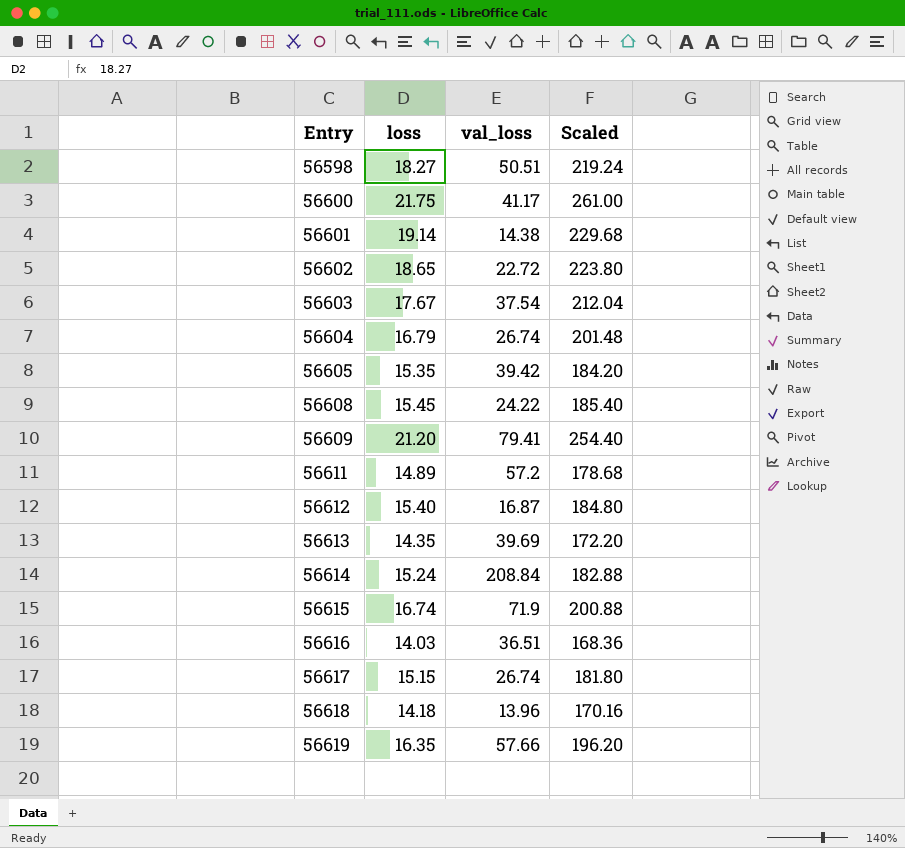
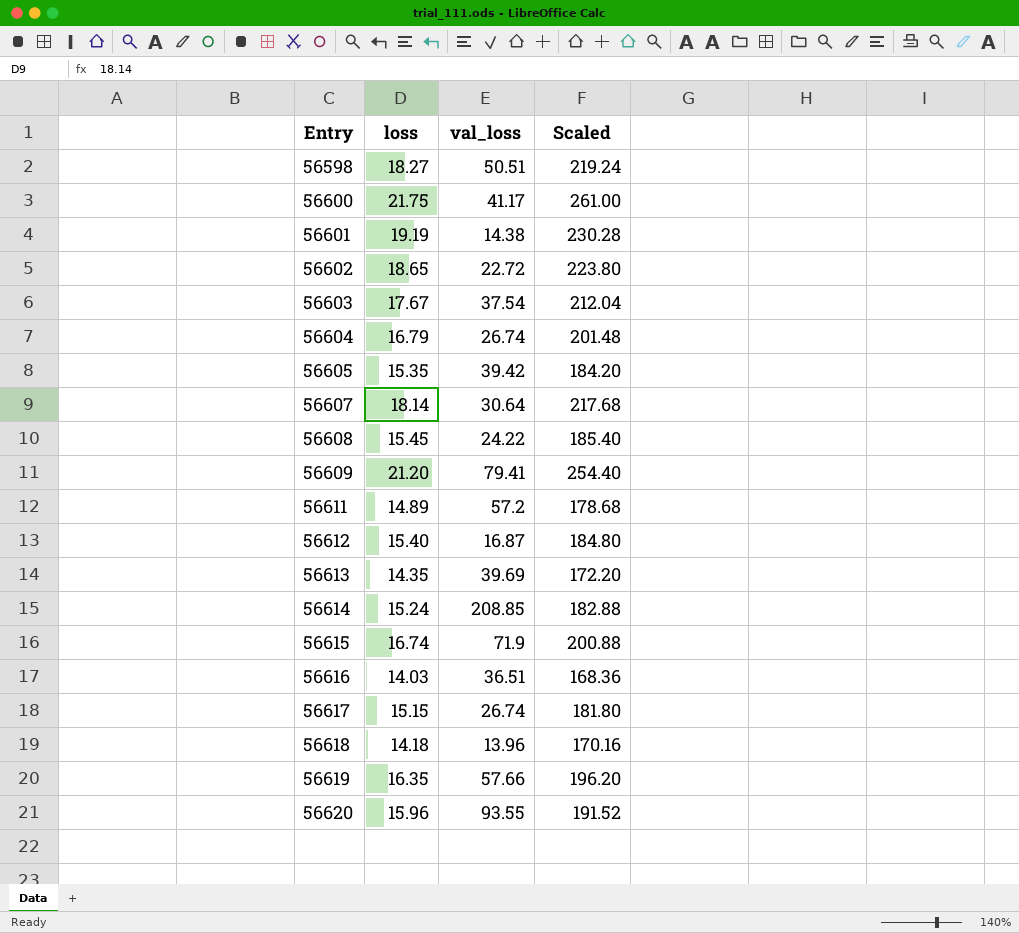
56601 | loss: 19.14 -> 19.19
56601 | Scaled: 229.68 -> 230.28
row 56607: none -> 18.14 | 30.64 | 217.68
56614 | val_loss: 208.84 -> 208.85
row 56620: none -> 15.96 | 93.55 | 191.52

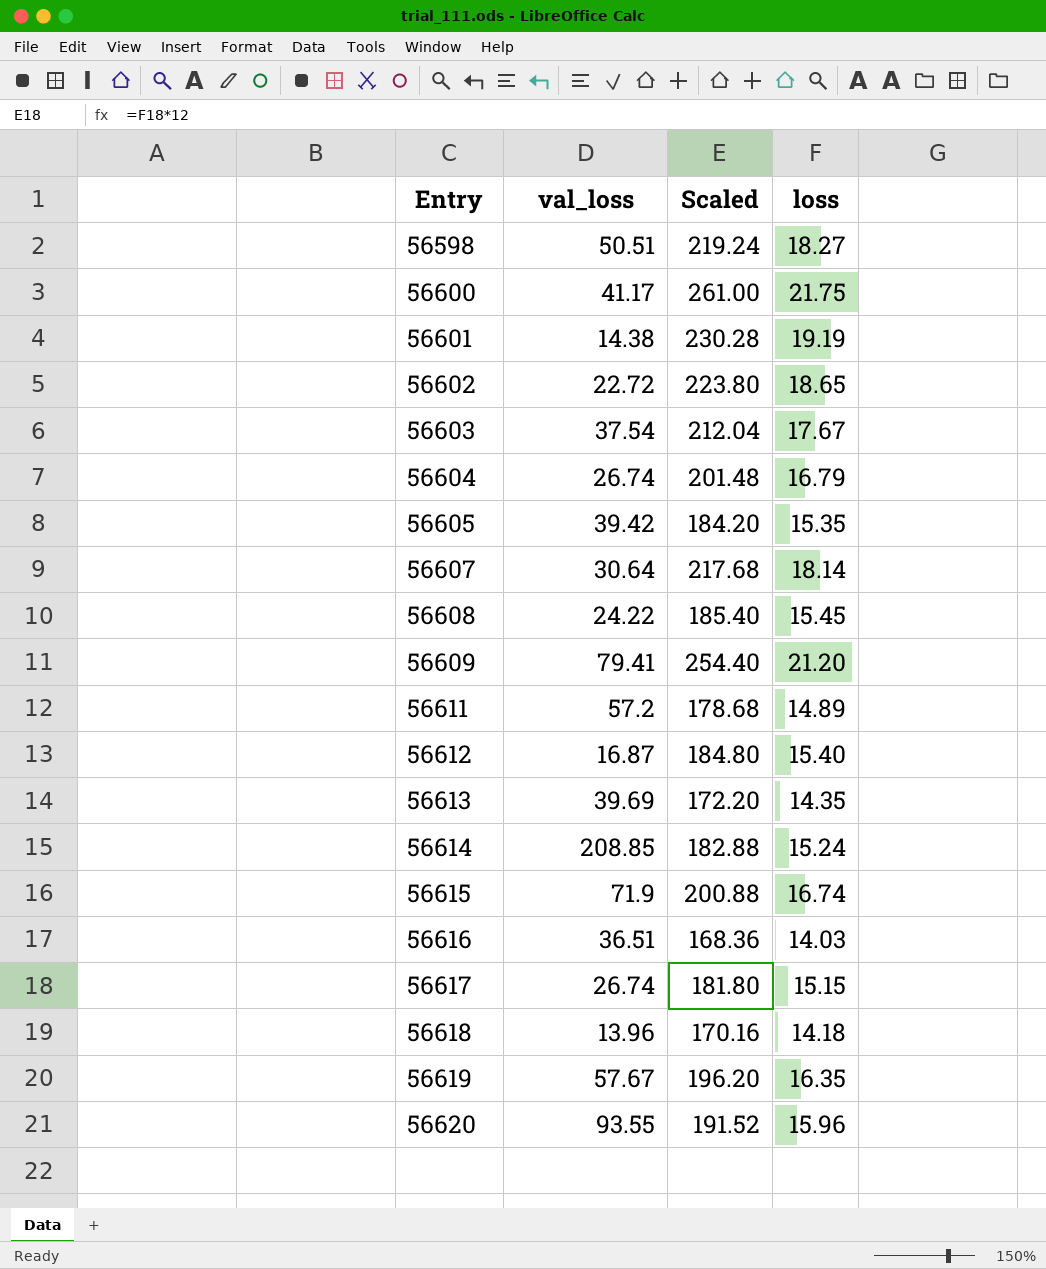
column loss | position: 2 -> 4
56619 | val_loss: 57.66 -> 57.67

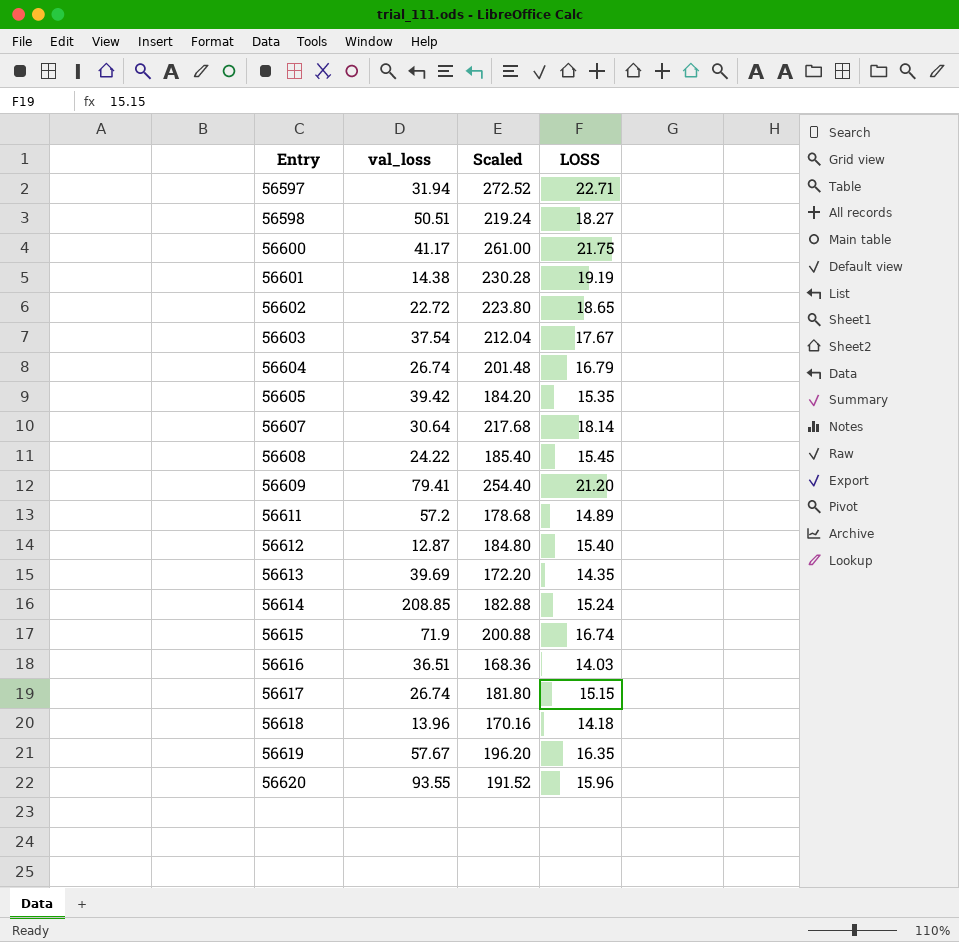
column name: loss -> LOSS
row 56597: none -> 31.94 | 272.52 | 22.71
56612 | val_loss: 16.87 -> 12.87

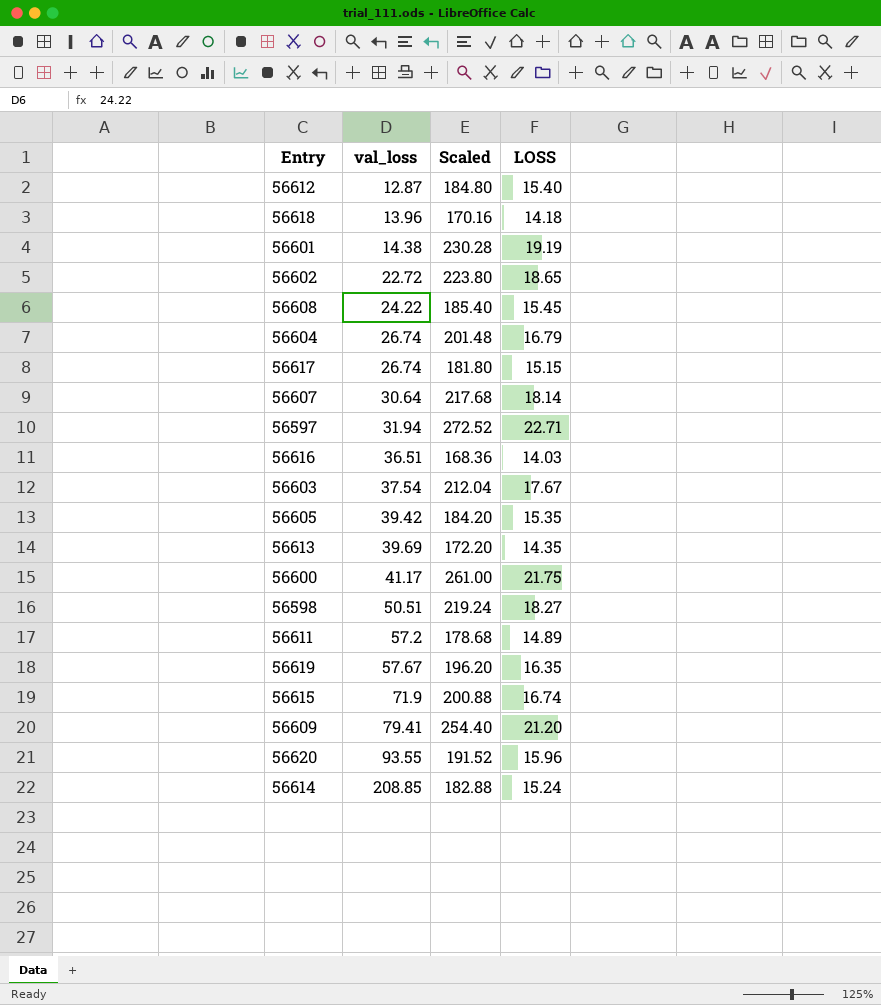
row order: Entry ascending -> val_loss ascending

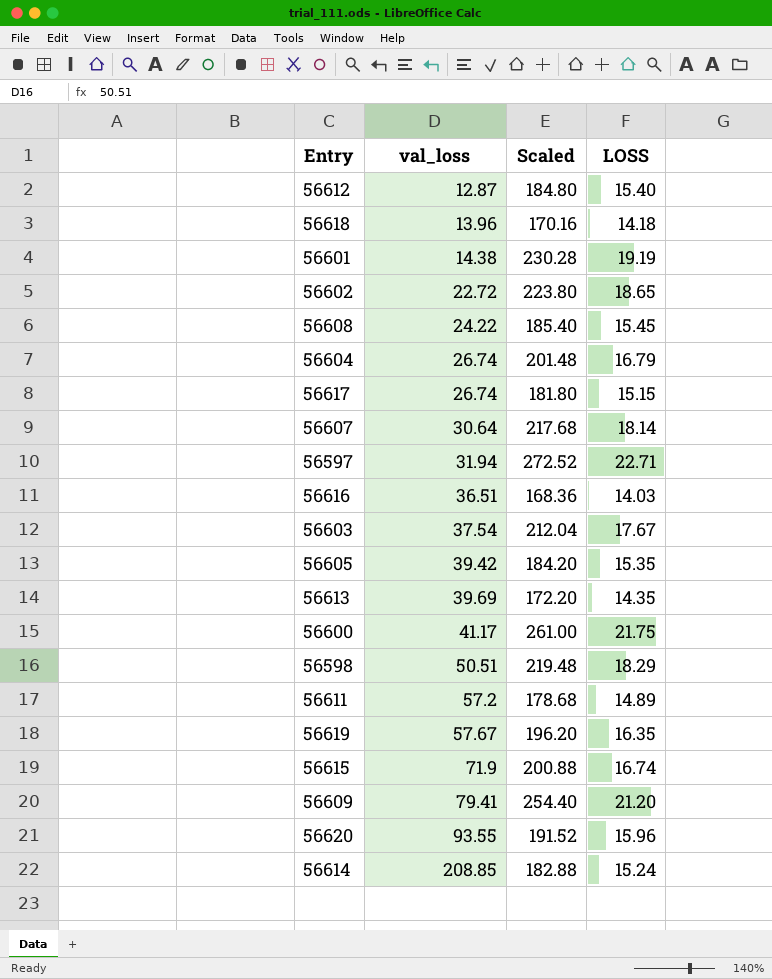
56598 | Scaled: 219.24 -> 219.48
56598 | LOSS: 18.27 -> 18.29

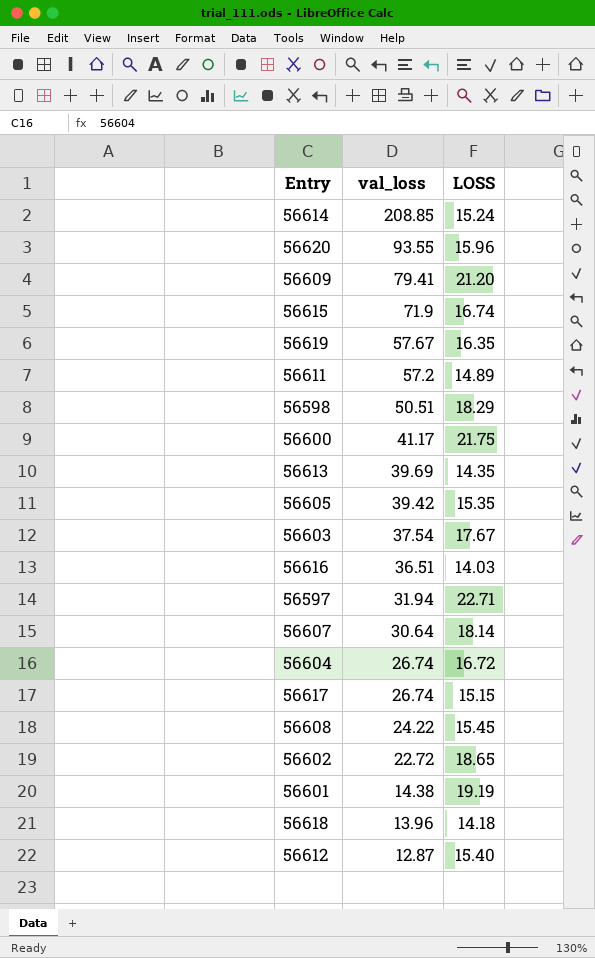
row order: val_loss ascending -> val_loss descending
column Scaled | formula: [LOSS] * 12 -> none
56604 | LOSS: 16.79 -> 16.72

